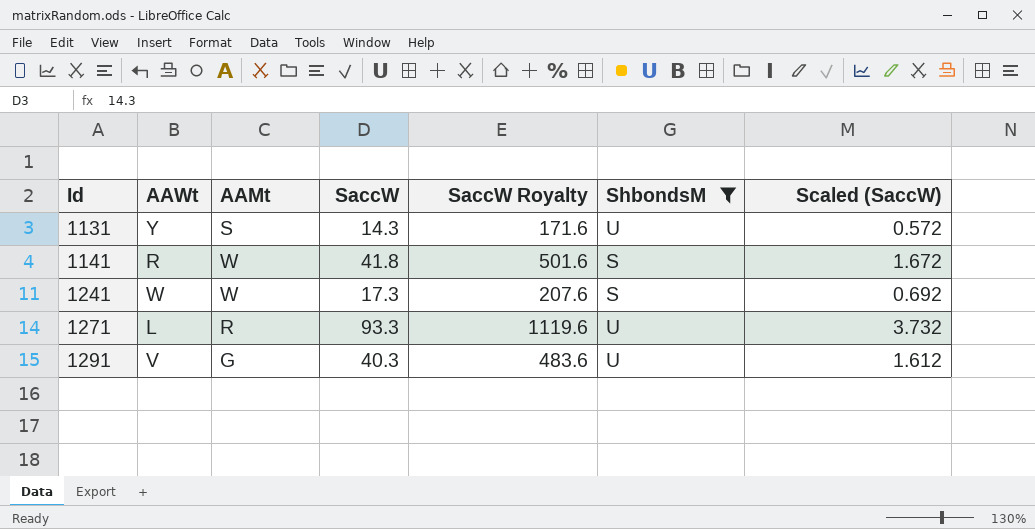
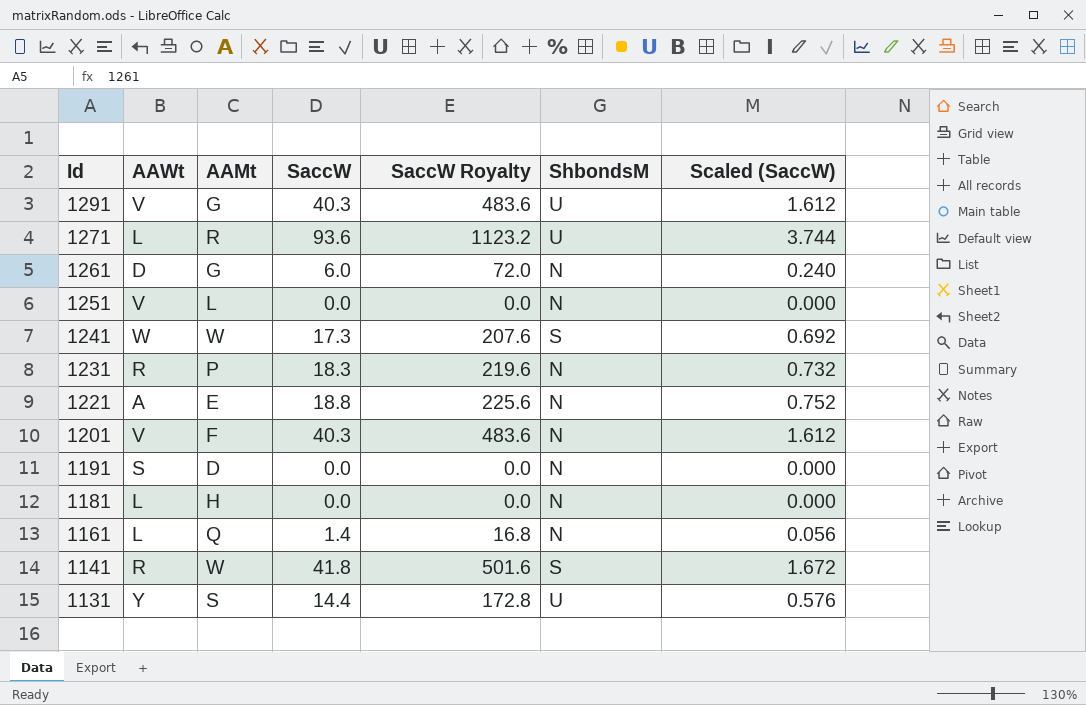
filter: ShbondsM != N -> none
row order: Id ascending -> Id descending
1271 | SaccW: 93.3 -> 93.6
1271 | SaccW Royalty: 1119.6 -> 1123.2
1271 | Scaled (SaccW): 3.732 -> 3.744
1131 | SaccW: 14.3 -> 14.4
1131 | SaccW Royalty: 171.6 -> 172.8
1131 | Scaled (SaccW): 0.572 -> 0.576

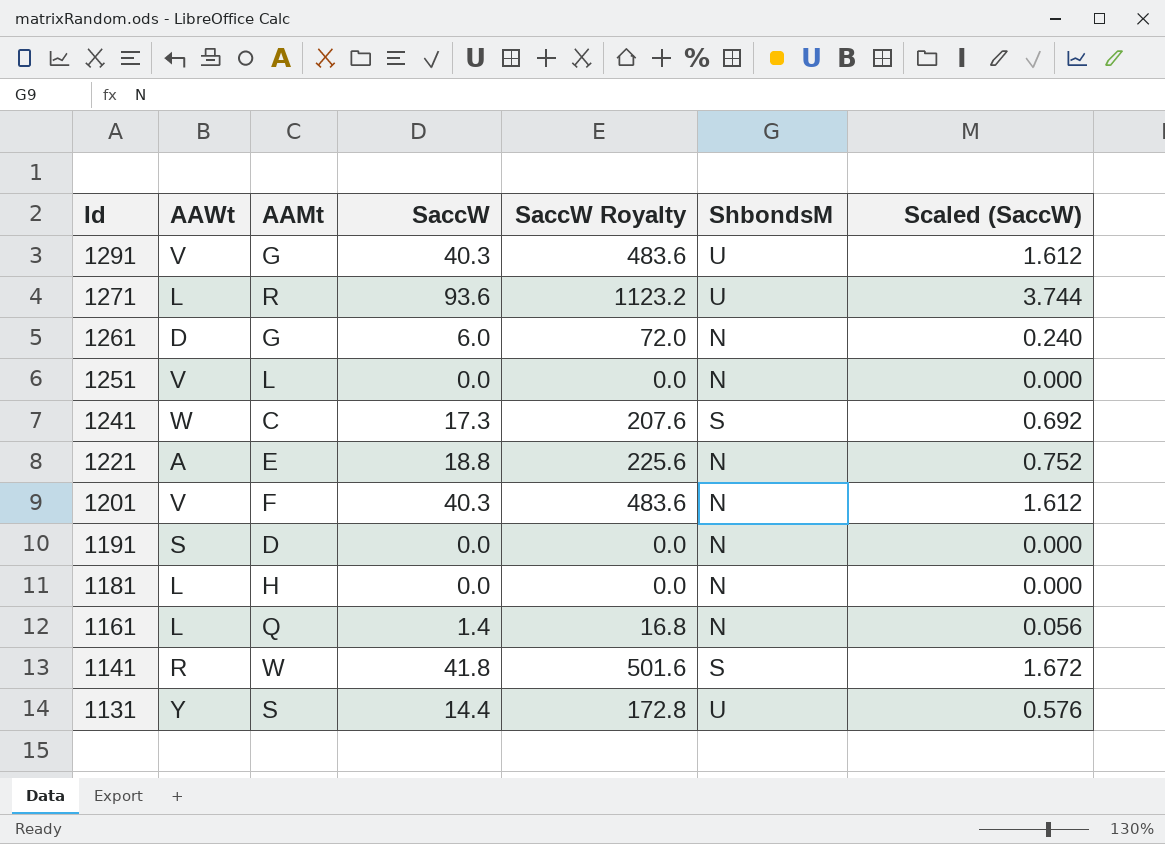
row 1231: R | P | 18.3 | 219.6 | N | 0.732 -> none
1241 | AAMt: W -> C

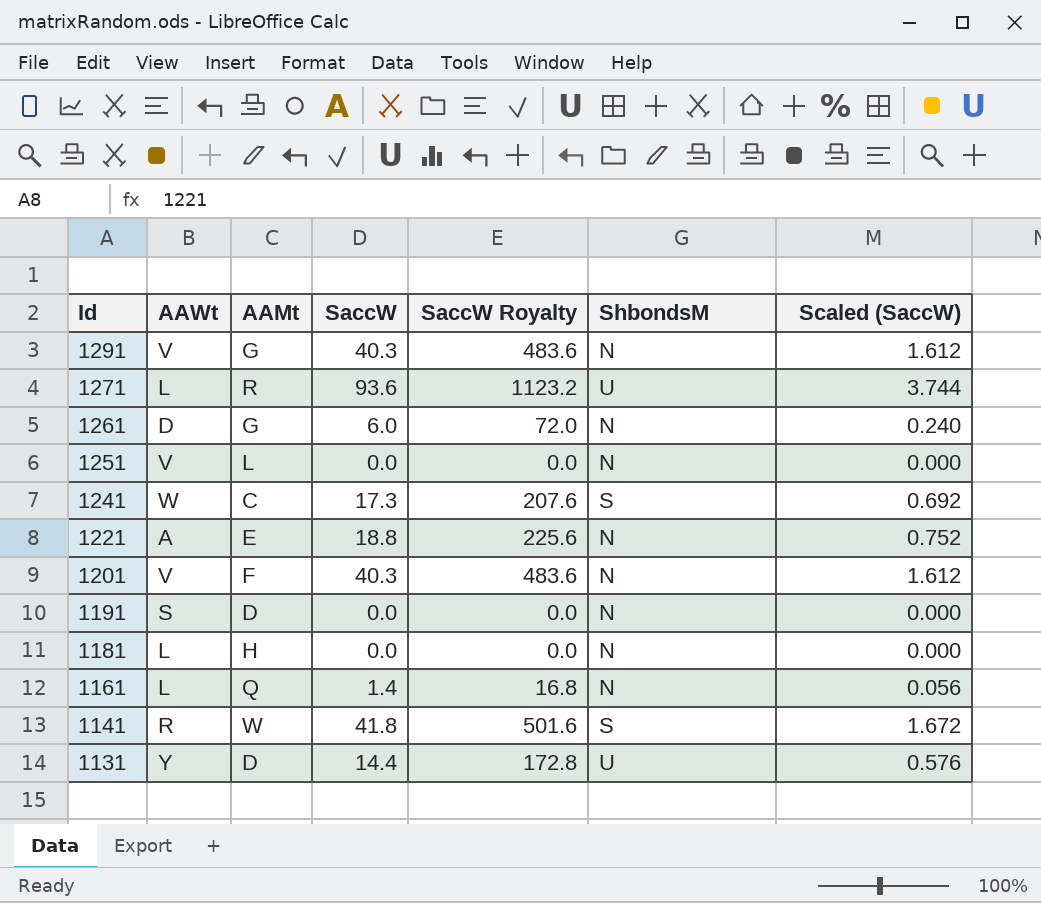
1291 | ShbondsM: U -> N
1131 | AAMt: S -> D

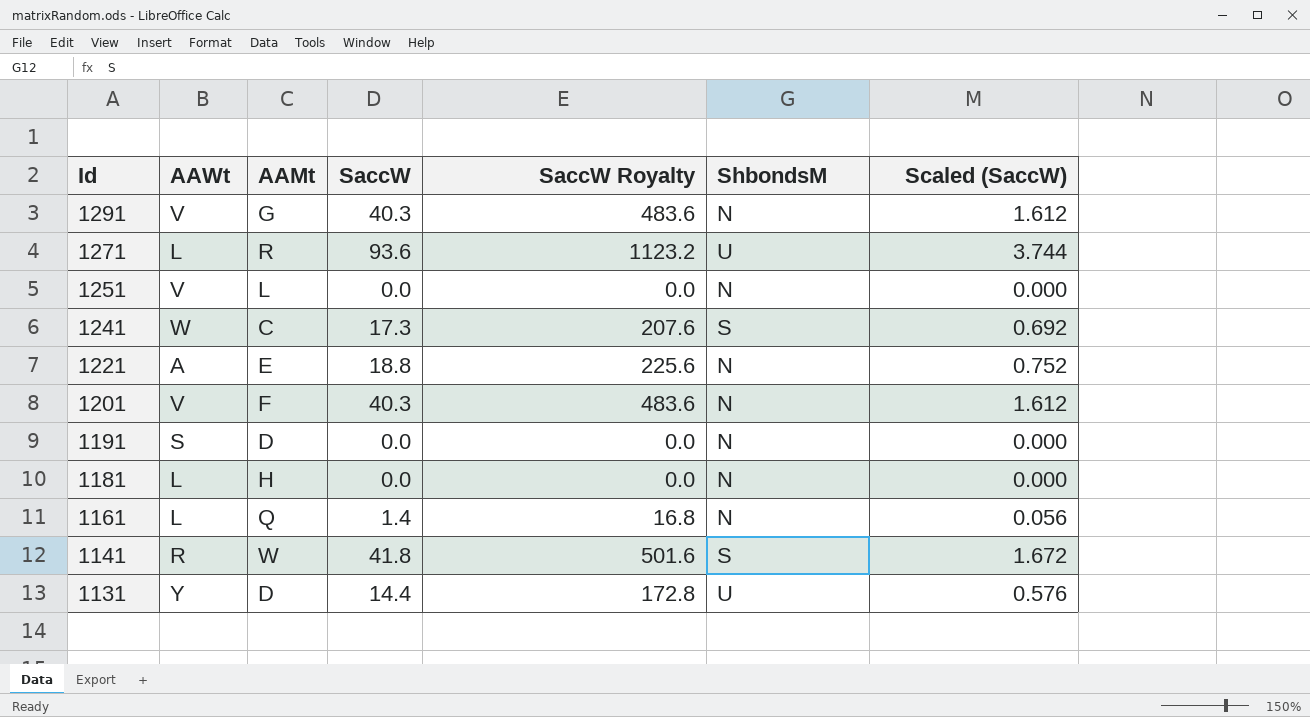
row 1261: D | G | 6.0 | 72.0 | N | 0.240 -> none

